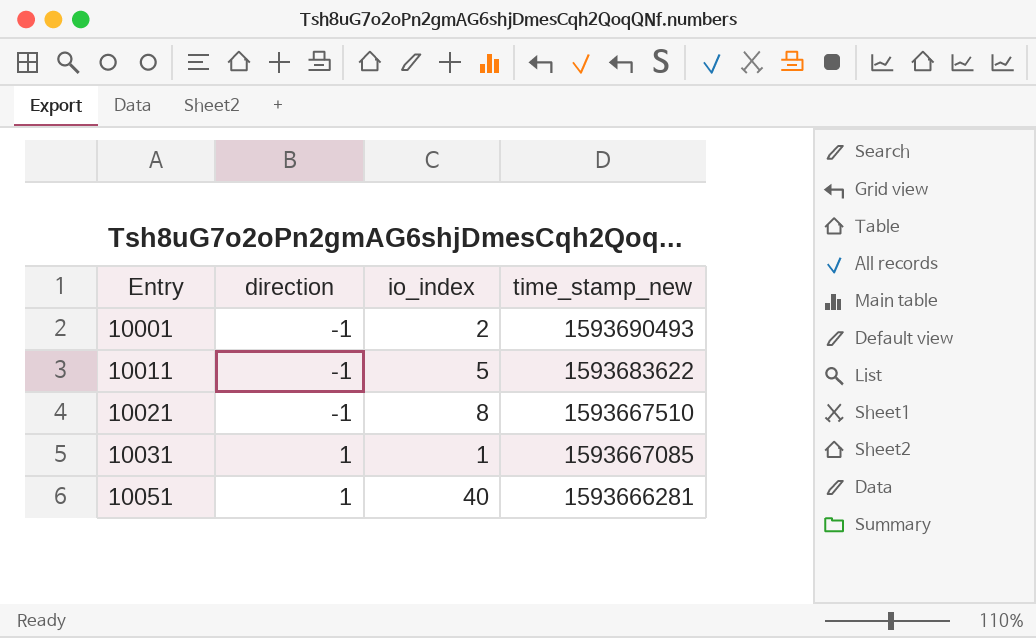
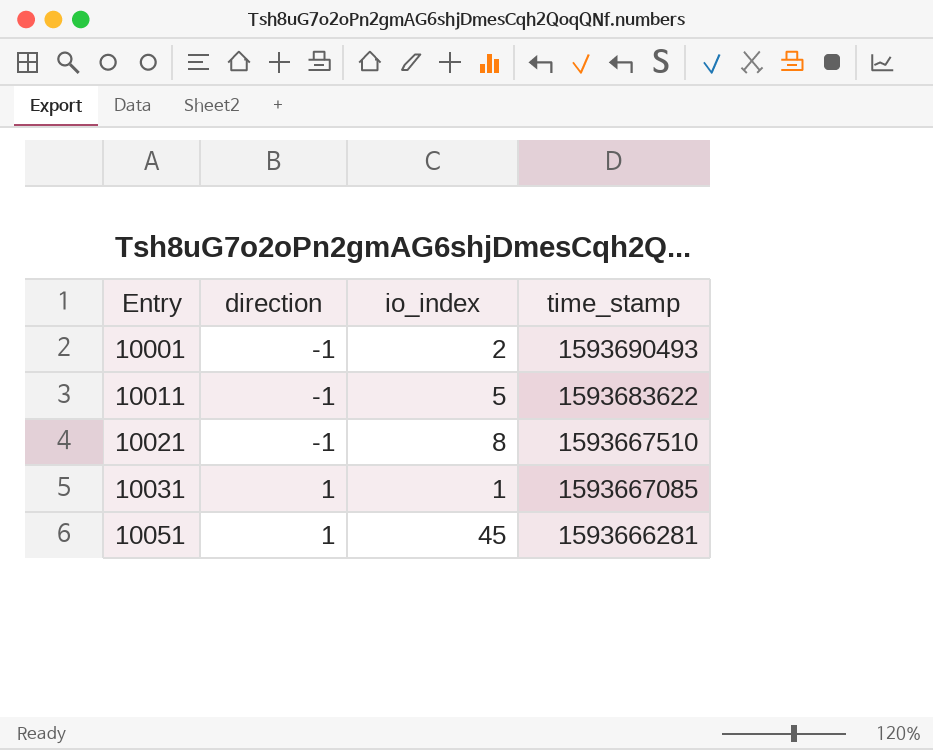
column name: time_stamp_new -> time_stamp
10051 | io_index: 40 -> 45

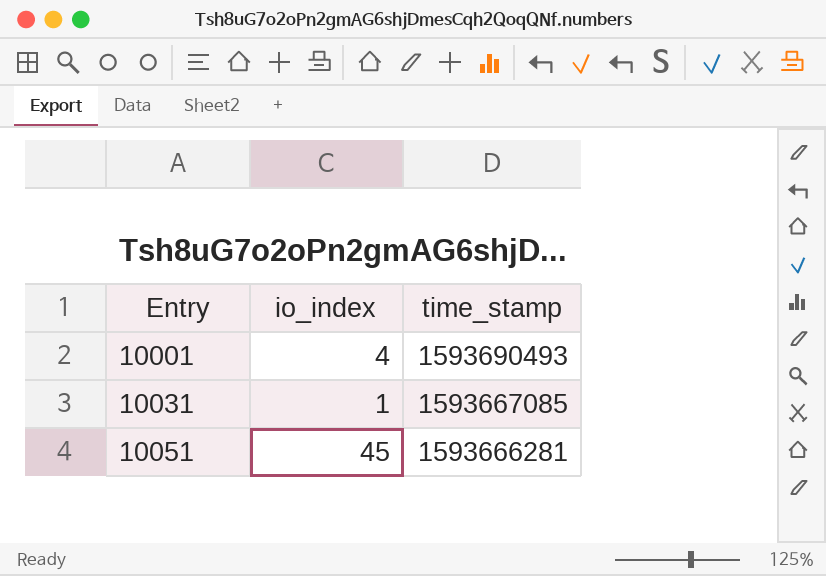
column direction | position: 2 -> none
row 10011: -1 | 5 | 1593683622 -> none
row 10021: -1 | 8 | 1593667510 -> none
10001 | io_index: 2 -> 4

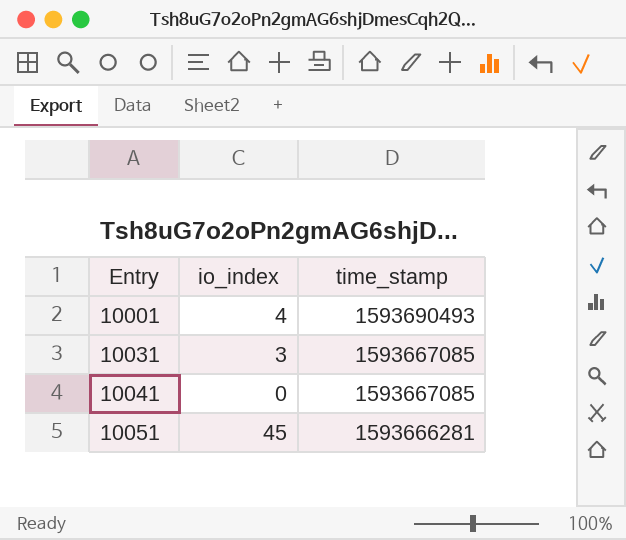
10031 | io_index: 1 -> 3
row 10041: none -> 0 | 1593667085

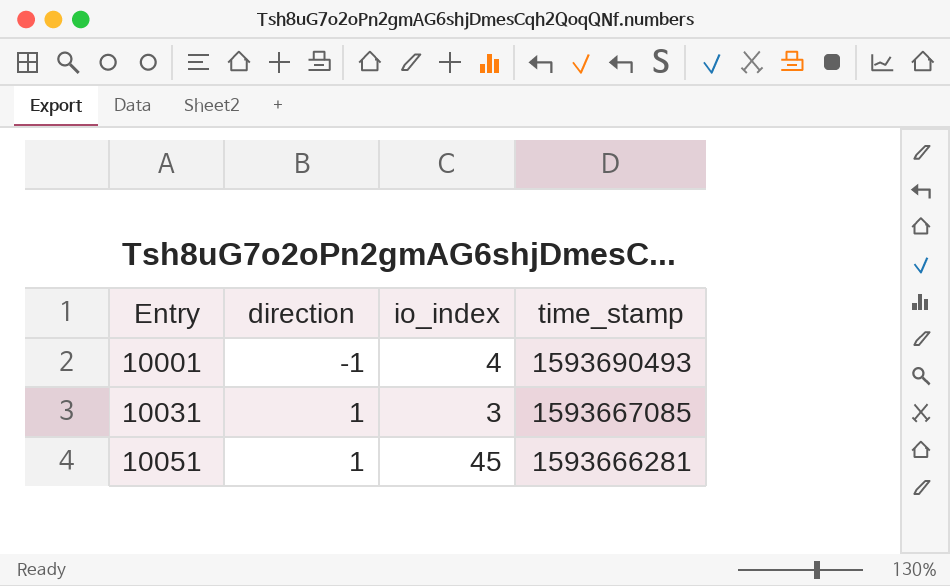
column direction | position: none -> 2
row 10041: 0 | 1593667085 -> none

